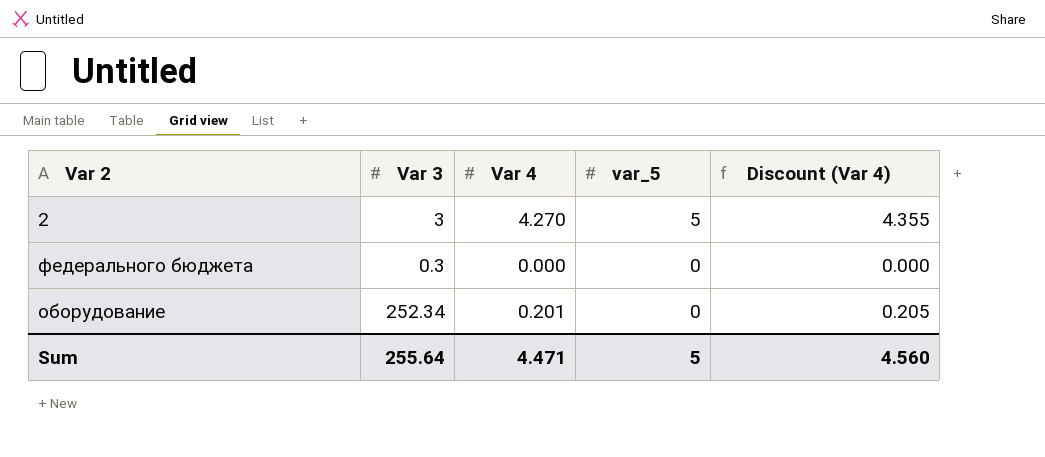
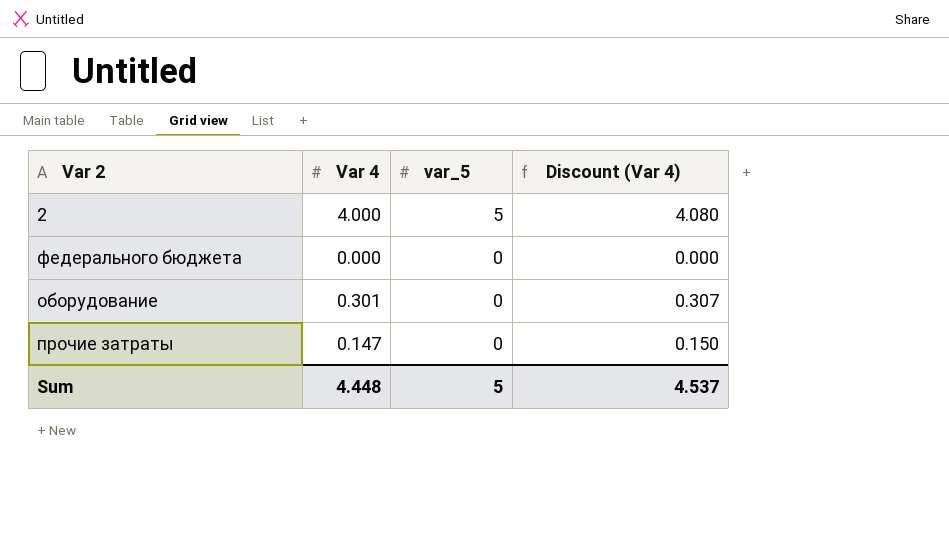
column Var 3 | position: 2 -> none
2 | Var 4: 4.270 -> 4.000
2 | Discount (Var 4): 4.355 -> 4.080
оборудование | Var 4: 0.201 -> 0.301
оборудование | Discount (Var 4): 0.205 -> 0.307
row прочие затраты: none -> 0.147 | 0 | 0.150
Sum | Var 4: 4.471 -> 4.448
Sum | Discount (Var 4): 4.560 -> 4.537

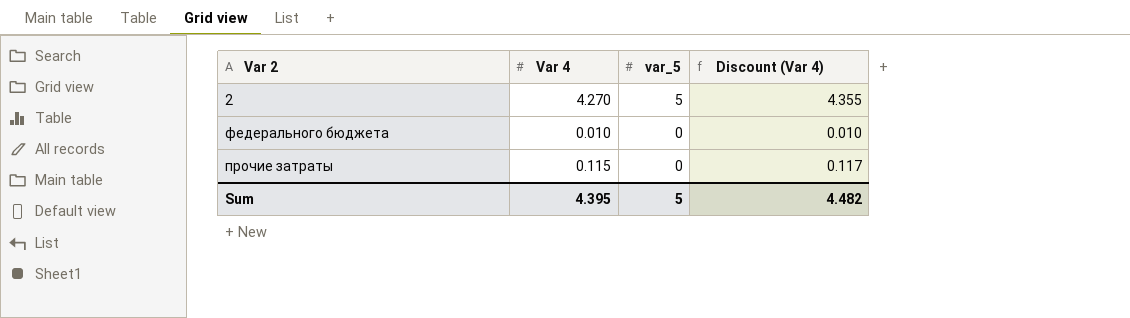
row оборудование: 0.301 | 0 | 0.307 -> none
2 | Var 4: 4.000 -> 4.270
2 | Discount (Var 4): 4.080 -> 4.355
федерального бюджета | Var 4: 0.000 -> 0.010
федерального бюджета | Discount (Var 4): 0.000 -> 0.010
прочие затраты | Var 4: 0.147 -> 0.115
прочие затраты | Discount (Var 4): 0.150 -> 0.117
Sum | Var 4: 4.448 -> 4.395
Sum | Discount (Var 4): 4.537 -> 4.482

